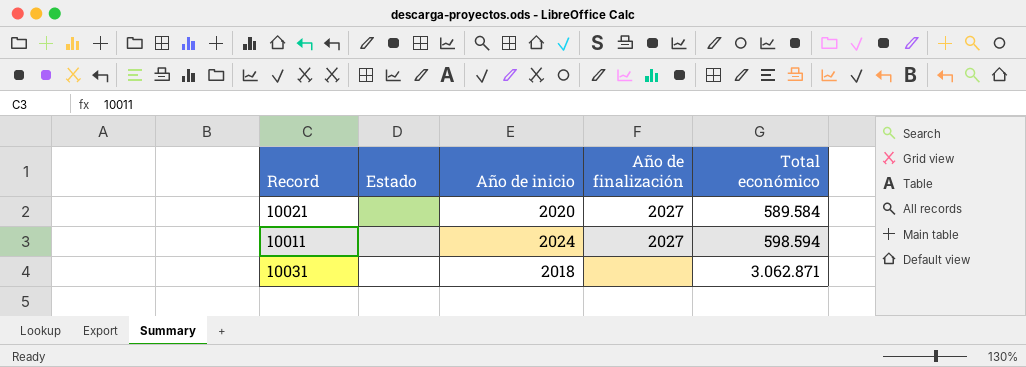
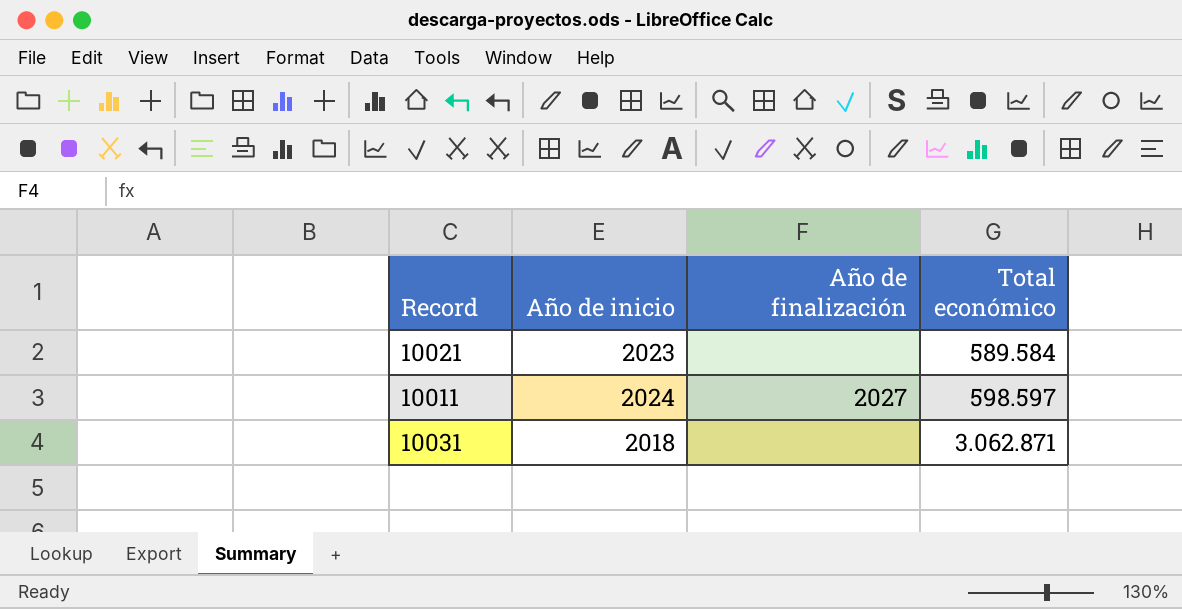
column Estado | position: 2 -> none
10021 | Año de inicio: 2020 -> 2023
10021 | Año de finalización: 2027 -> none
10011 | Total económico: 598.594 -> 598.597

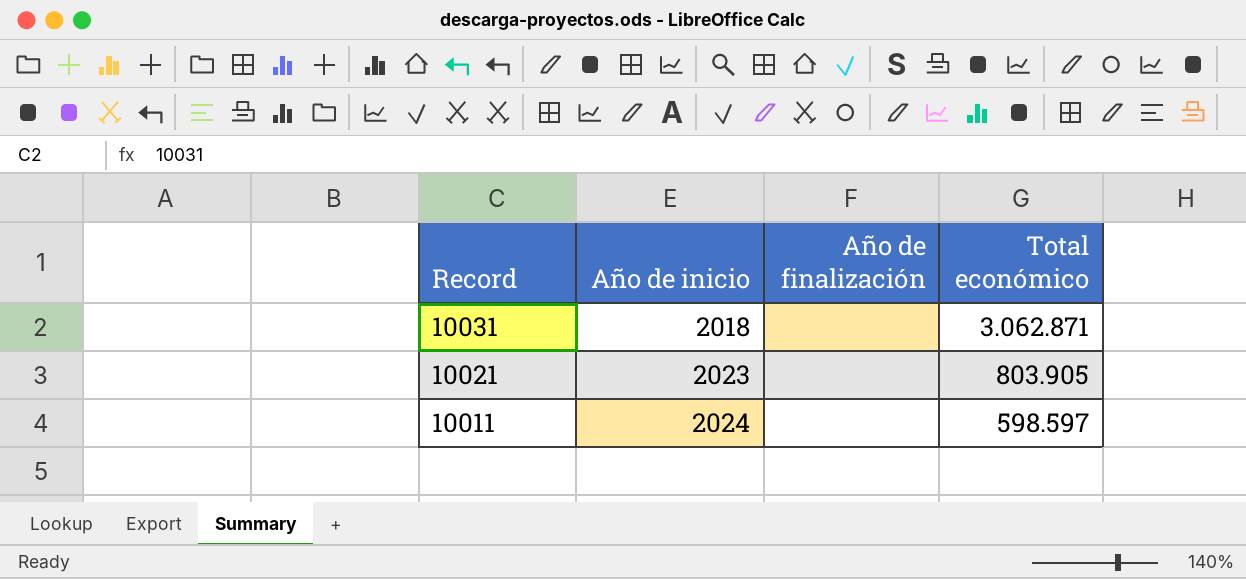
row order: Total económico ascending -> Record descending
10021 | Total económico: 589.584 -> 803.905
10011 | Año de finalización: 2027 -> none

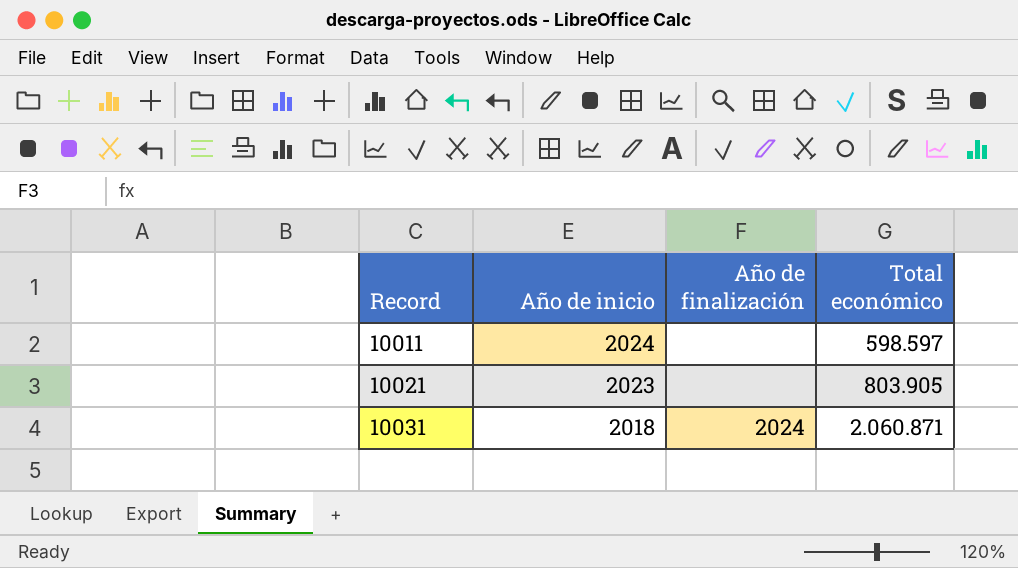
row order: Record descending -> Record ascending
10031 | Año de finalización: none -> 2024
10031 | Total económico: 3.062.871 -> 2.060.871

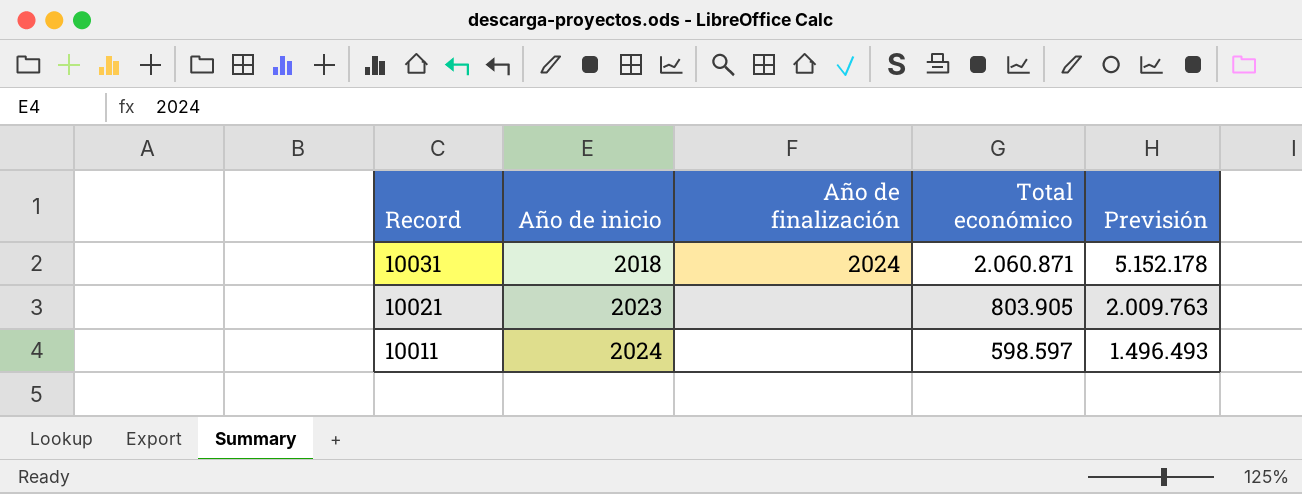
row order: Record ascending -> Record descending
column Previsión | formula: none -> [Total económico] * 2,5

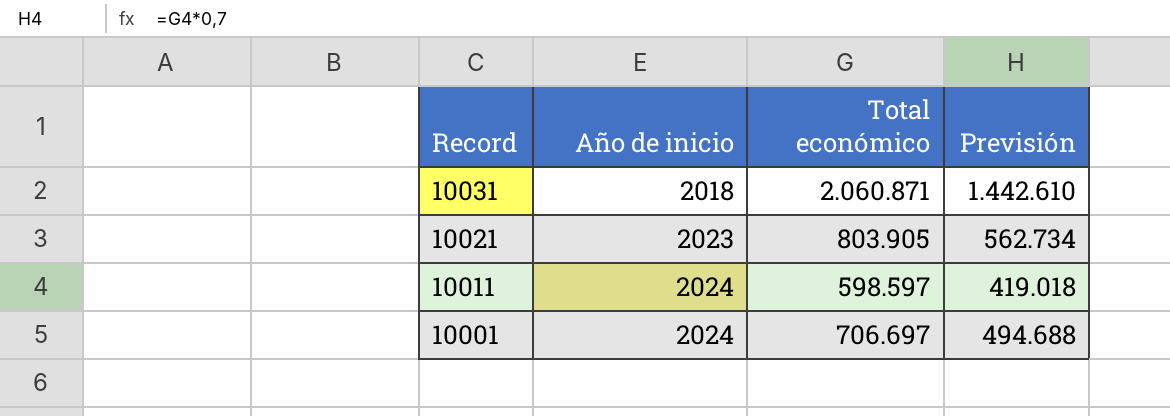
column Año de finalización | position: 3 -> none
column Previsión | formula: [Total económico] * 2,5 -> [Total económico] * 0,7
row 10001: none -> 2024 | 706.697 | 494.688

